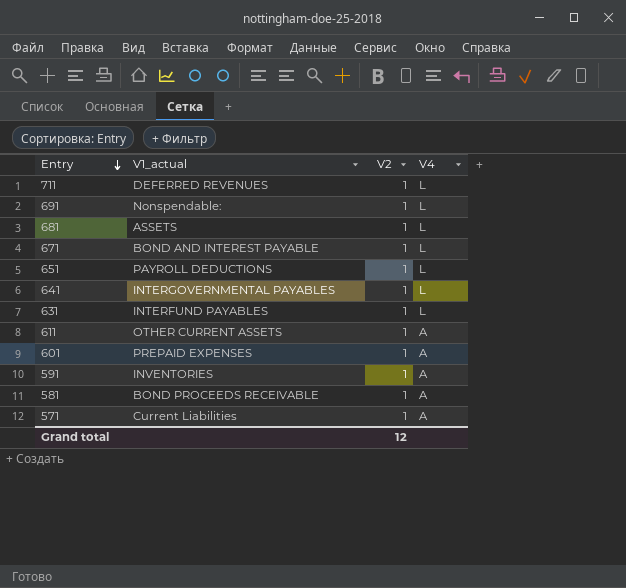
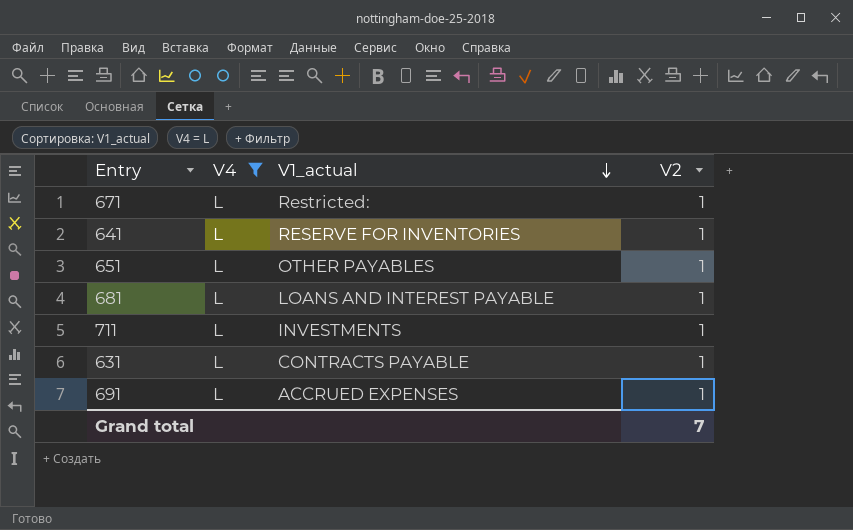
filter: none -> V4 = L
row order: Entry descending -> V1_actual descending
column V4 | position: 4 -> 2
671 | V1_actual: BOND AND INTEREST PAYABLE -> Restricted:
641 | V1_actual: INTERGOVERNMENTAL PAYABLES -> RESERVE FOR INVENTORIES
651 | V1_actual: PAYROLL DEDUCTIONS -> OTHER PAYABLES
681 | V1_actual: ASSETS -> LOANS AND INTEREST PAYABLE
711 | V1_actual: DEFERRED REVENUES -> INVESTMENTS
631 | V1_actual: INTERFUND PAYABLES -> CONTRACTS PAYABLE
691 | V1_actual: Nonspendable: -> ACCRUED EXPENSES
Grand total | V2: 12 -> 7

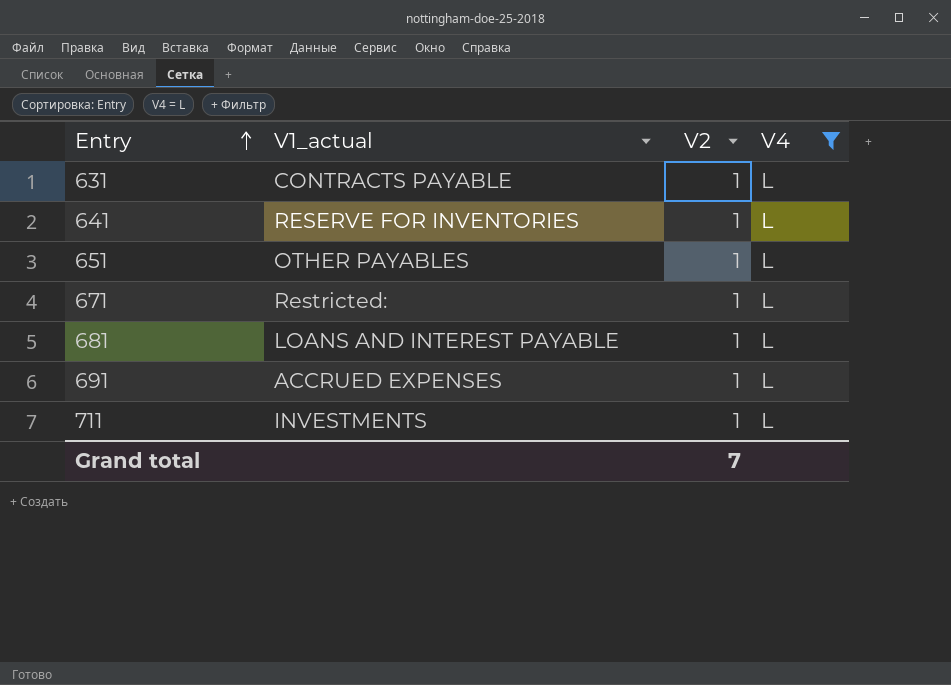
row order: V1_actual descending -> Entry ascending
column V4 | position: 2 -> 4

